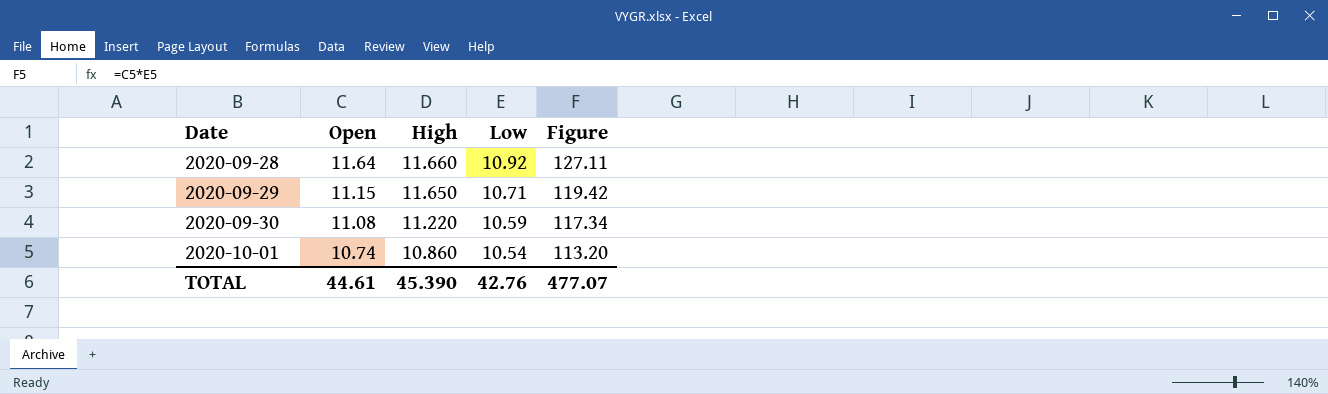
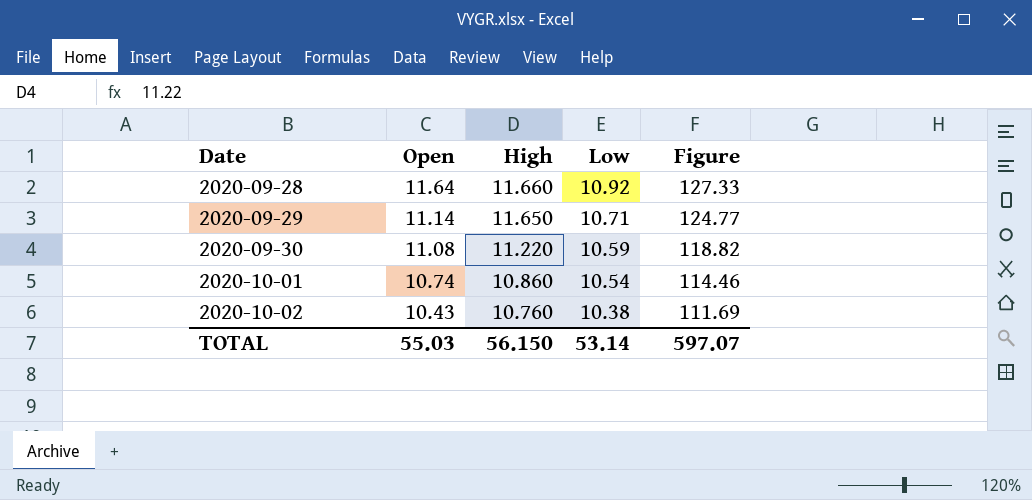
column Figure | formula: [Open] * [Low] -> [High] * [Low]
2020-09-29 | Open: 11.15 -> 11.14
row 2020-10-02: none -> 10.43 | 10.760 | 10.38 | 111.69
TOTAL | Open: 44.61 -> 55.03
TOTAL | High: 45.390 -> 56.150
TOTAL | Low: 42.76 -> 53.14
TOTAL | Figure: 477.07 -> 597.07

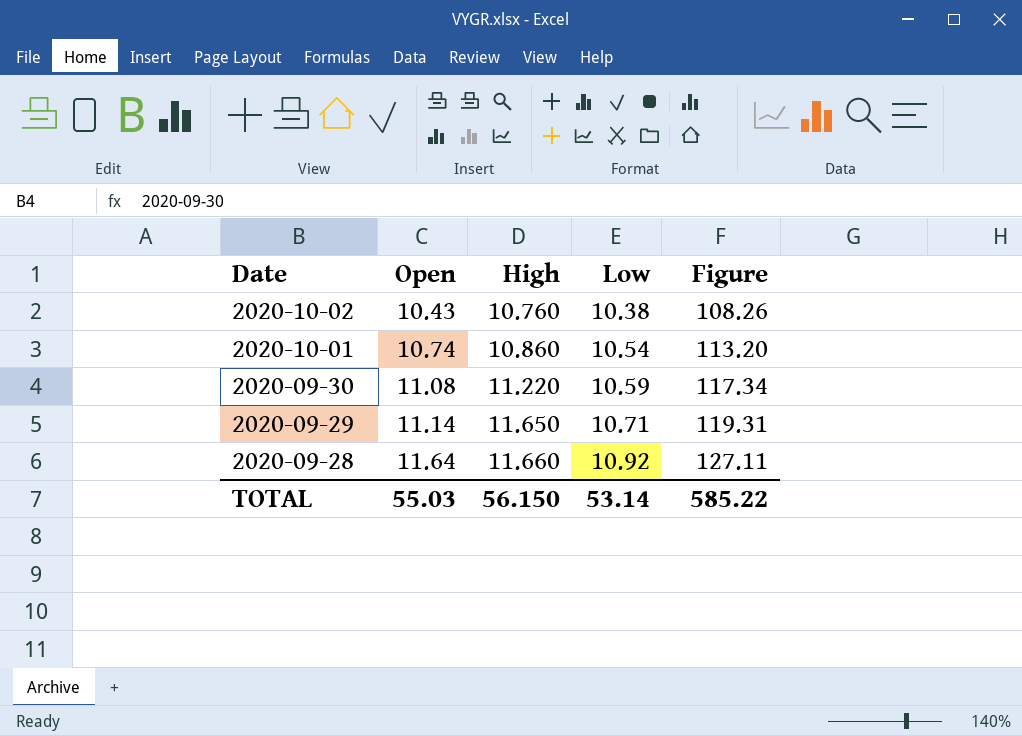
row order: Date ascending -> Date descending
column Figure | formula: [High] * [Low] -> [Open] * [Low]
TOTAL | Figure: 597.07 -> 585.22

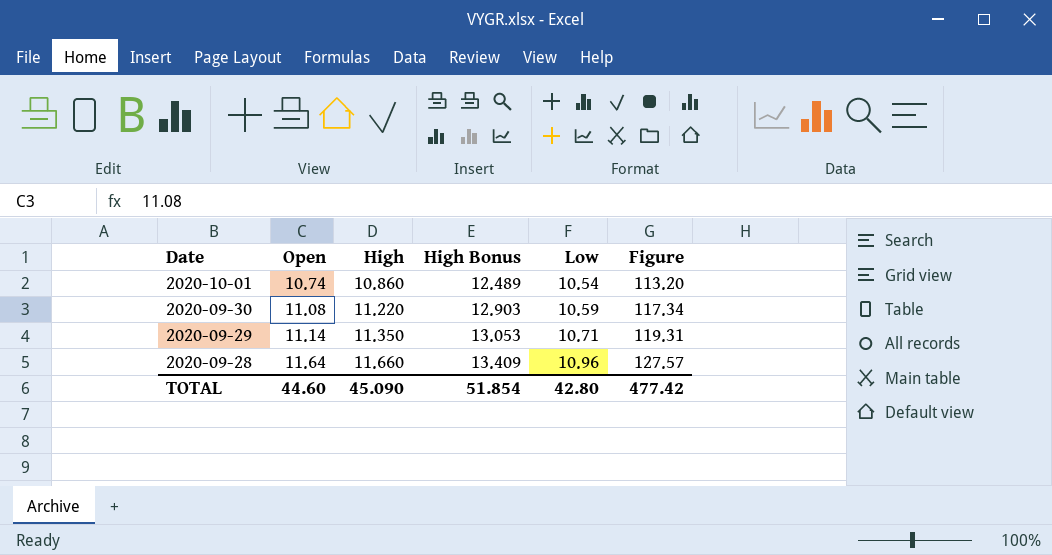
column High Bonus | formula: none -> [High] * 1.15
row 2020-10-02: 10.43 | 10.760 | 10.38 | 108.26 -> none
2020-09-29 | High: 11.650 -> 11.350
2020-09-28 | Low: 10.92 -> 10.96
2020-09-28 | Figure: 127.11 -> 127.57
TOTAL | Open: 55.03 -> 44.60
TOTAL | High: 56.150 -> 45.090
TOTAL | Low: 53.14 -> 42.80
TOTAL | Figure: 585.22 -> 477.42

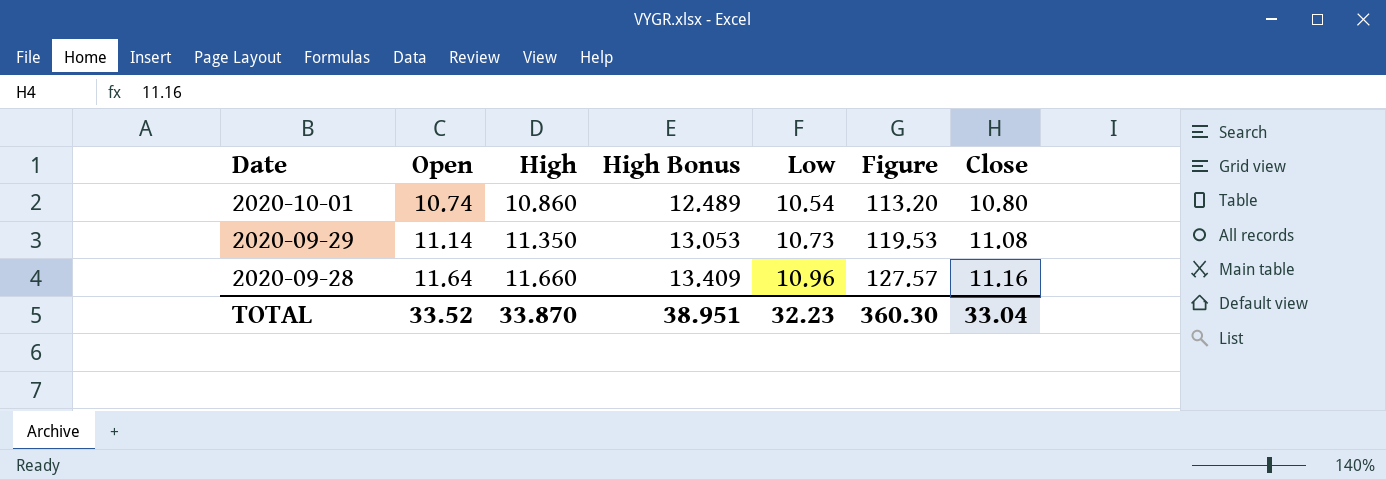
column Close | position: none -> 7
row 2020-09-30: 11.08 | 11.220 | 12.903 | 10.59 | 117.34 -> none
2020-09-29 | Low: 10.71 -> 10.73
2020-09-29 | Figure: 119.31 -> 119.53
TOTAL | Open: 44.60 -> 33.52
TOTAL | High: 45.090 -> 33.870
TOTAL | High Bonus: 51.854 -> 38.951
TOTAL | Low: 42.80 -> 32.23
TOTAL | Figure: 477.42 -> 360.30

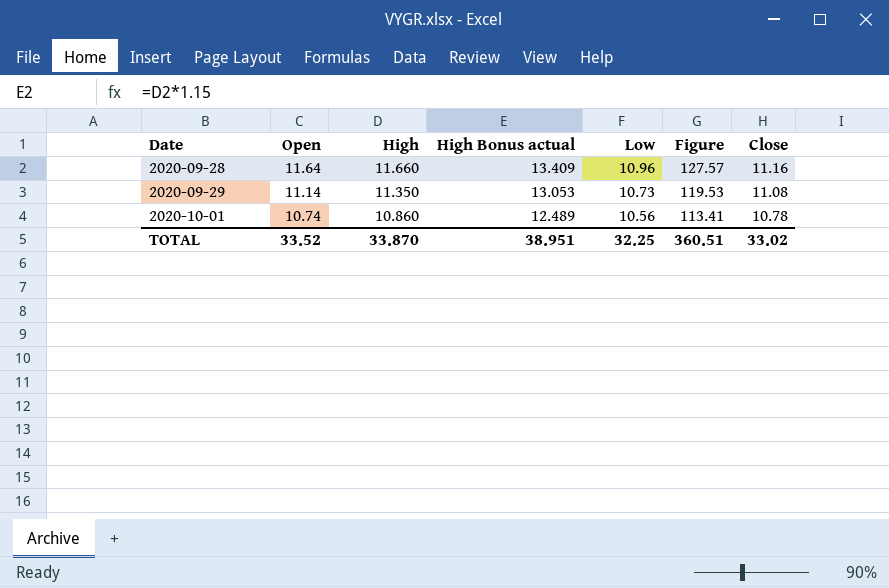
row order: Date descending -> Date ascending
column name: High Bonus -> High Bonus actual
2020-10-01 | Low: 10.54 -> 10.56
2020-10-01 | Figure: 113.20 -> 113.41
2020-10-01 | Close: 10.80 -> 10.78
TOTAL | Low: 32.23 -> 32.25
TOTAL | Figure: 360.30 -> 360.51
TOTAL | Close: 33.04 -> 33.02

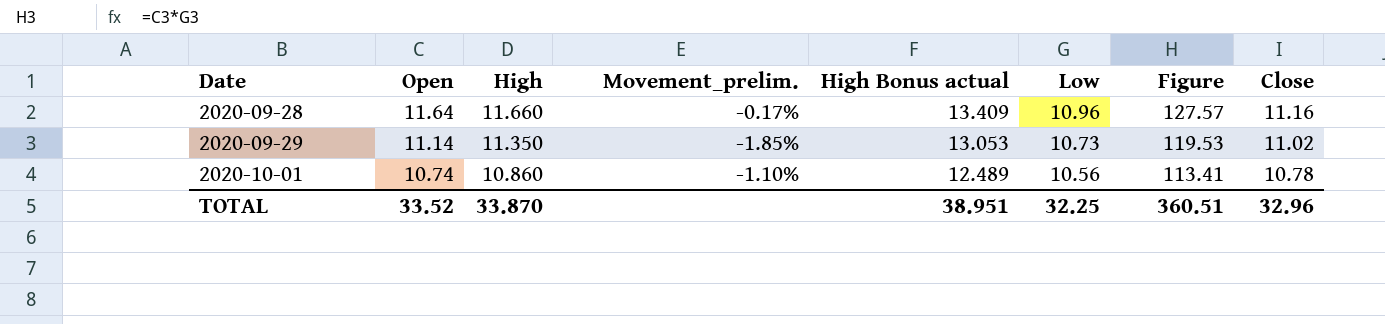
column Movement_prelim. | formula: none -> ([Open] - [High]) / [High]
2020-09-29 | Close: 11.08 -> 11.02
TOTAL | Close: 33.02 -> 32.96

